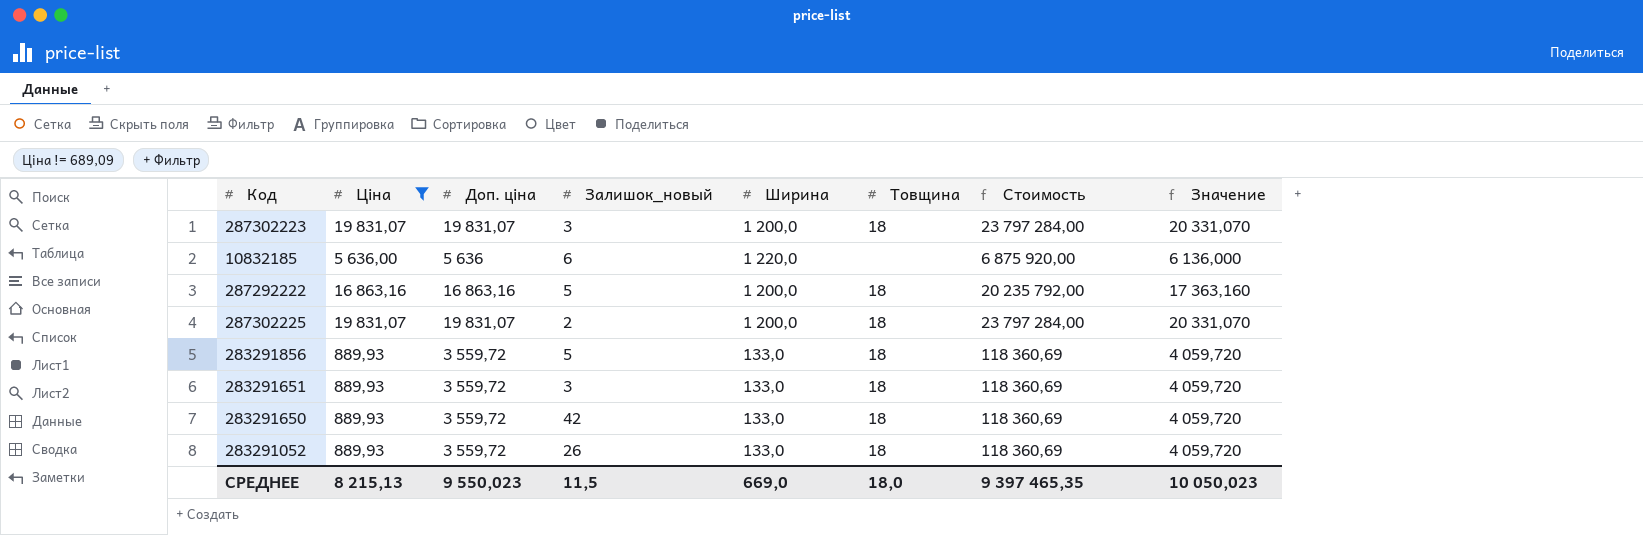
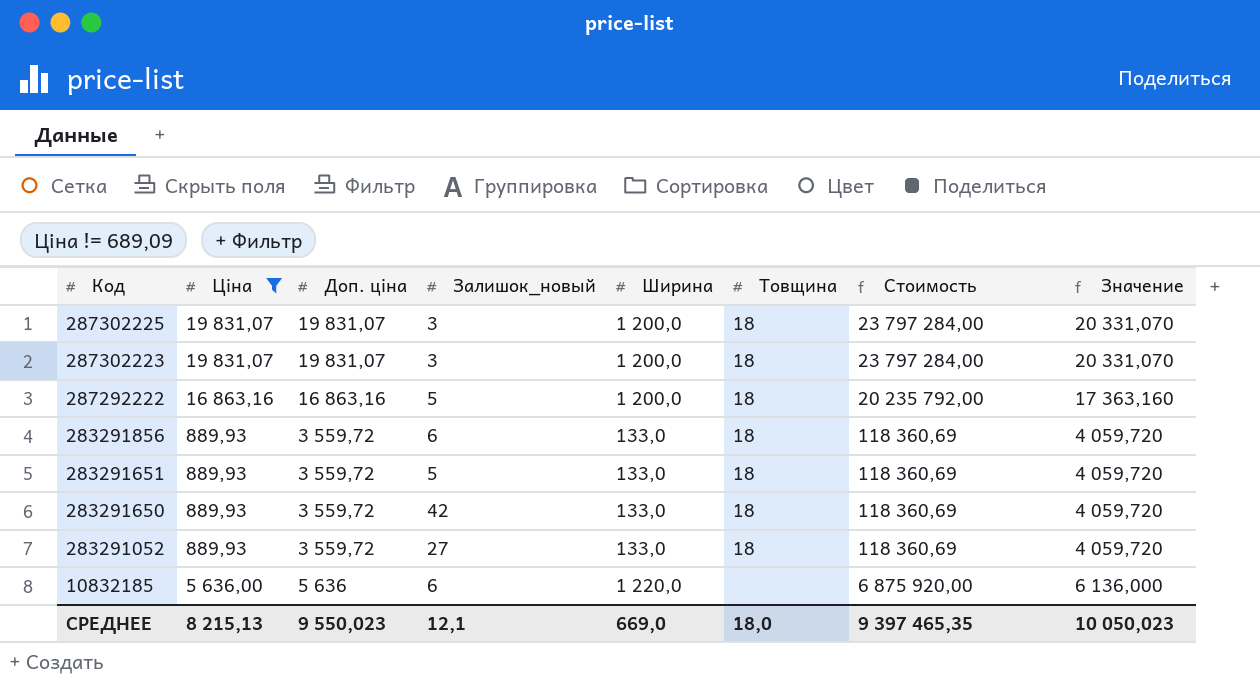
row order: none -> Код descending
287302225 | Залишок_новый: 2 -> 3
283291856 | Залишок_новый: 5 -> 6
283291651 | Залишок_новый: 3 -> 5
283291052 | Залишок_новый: 26 -> 27
СРЕДНЕЕ | Залишок_новый: 11,5 -> 12,1

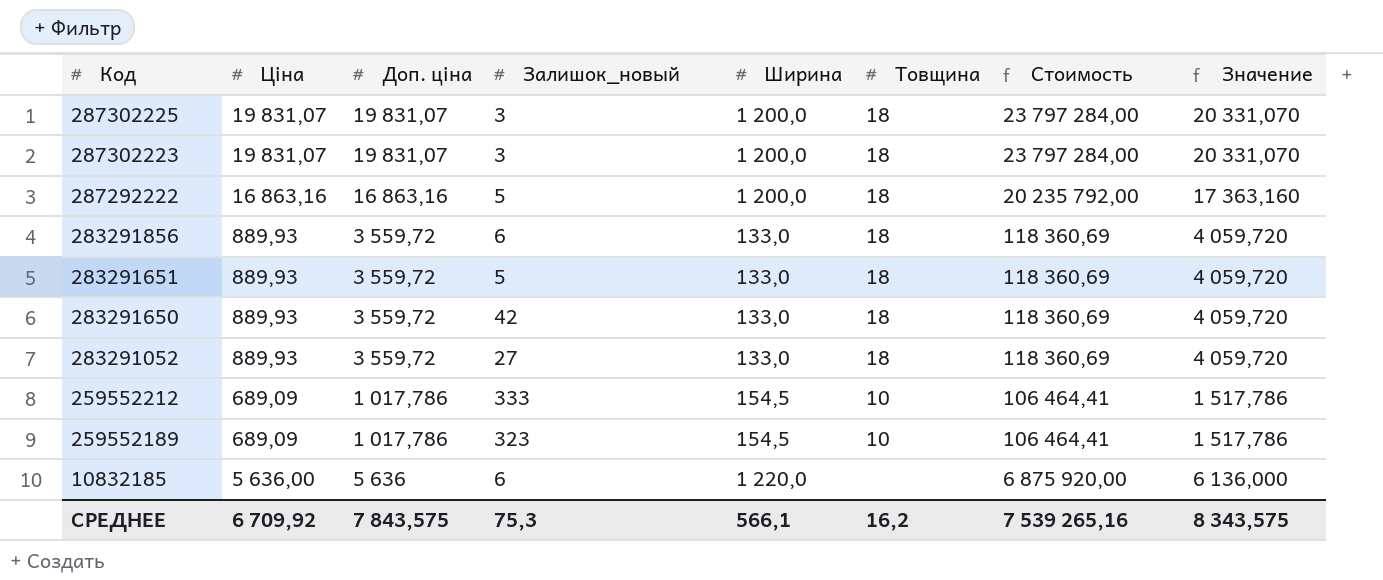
filter: Ціна != 689,09 -> none
СРЕДНЕЕ | Ціна: 8 215,13 -> 6 709,92
СРЕДНЕЕ | Доп. ціна: 9 550,023 -> 7 843,575
СРЕДНЕЕ | Залишок_новый: 12,1 -> 75,3
СРЕДНЕЕ | Ширина: 669,0 -> 566,1
СРЕДНЕЕ | Товщина: 18,0 -> 16,2
СРЕДНЕЕ | Стоимость: 9 397 465,35 -> 7 539 265,16
СРЕДНЕЕ | Значение: 10 050,023 -> 8 343,575

